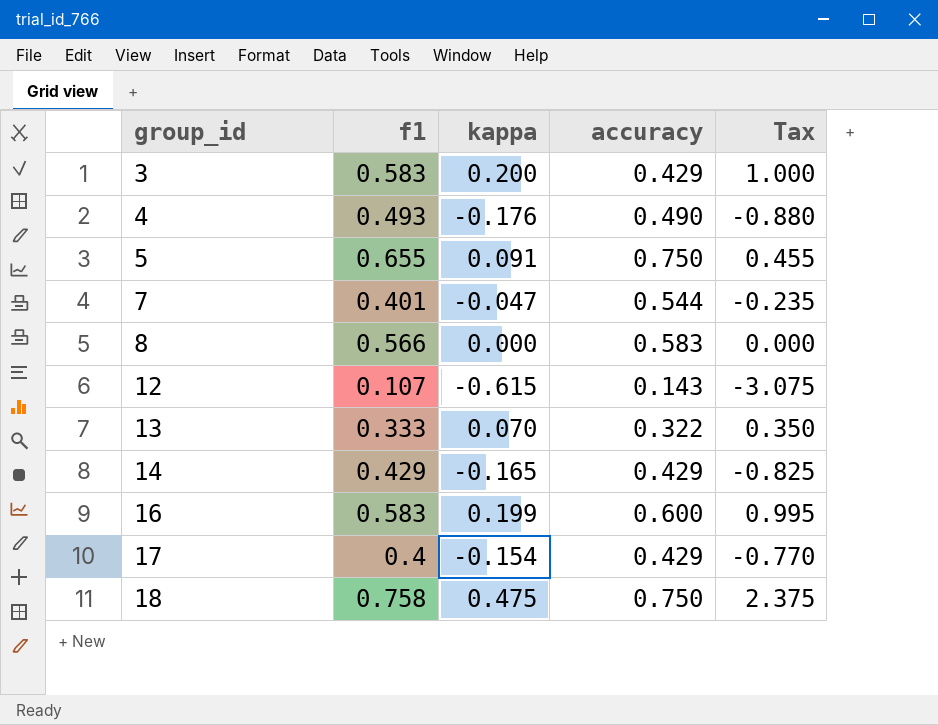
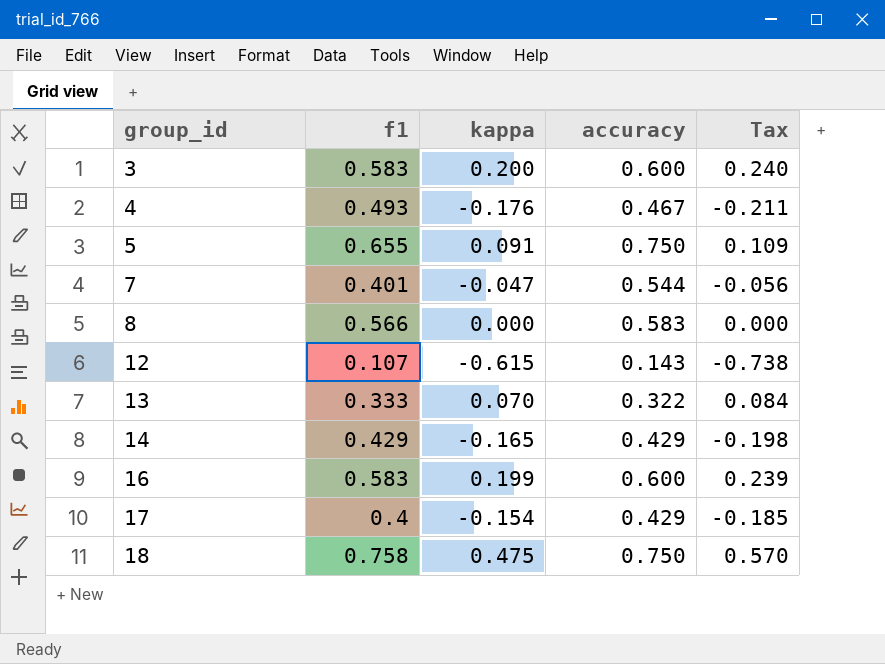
column Tax | formula: [kappa] * 5 -> [kappa] * 1.2
3 | accuracy: 0.429 -> 0.600
4 | accuracy: 0.490 -> 0.467

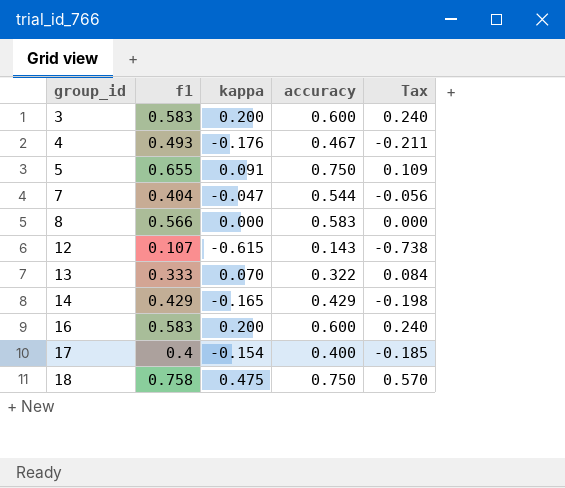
7 | f1: 0.401 -> 0.404
16 | kappa: 0.199 -> 0.200
16 | Tax: 0.239 -> 0.240
17 | accuracy: 0.429 -> 0.400

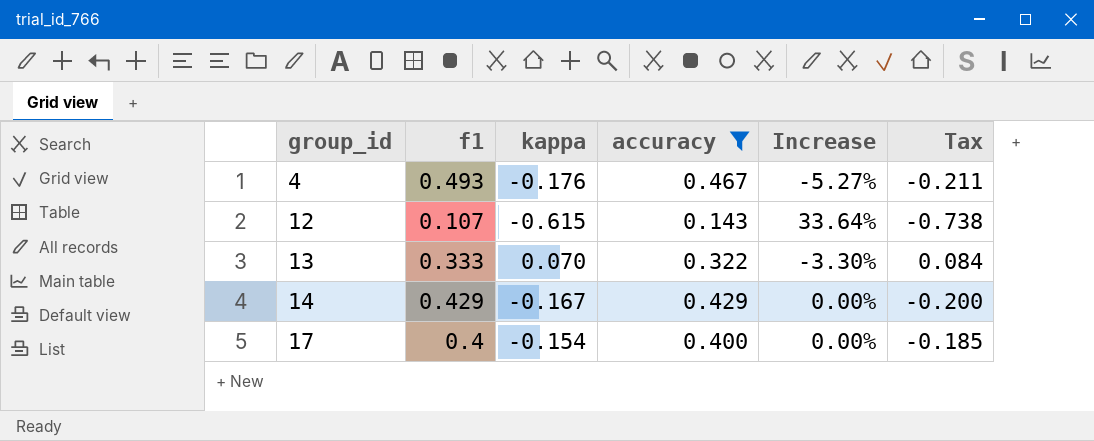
filter: none -> accuracy <= 0.467
column Increase | formula: none -> ([accuracy] - [f1]) / [f1]
14 | kappa: -0.165 -> -0.167
14 | Tax: -0.198 -> -0.200

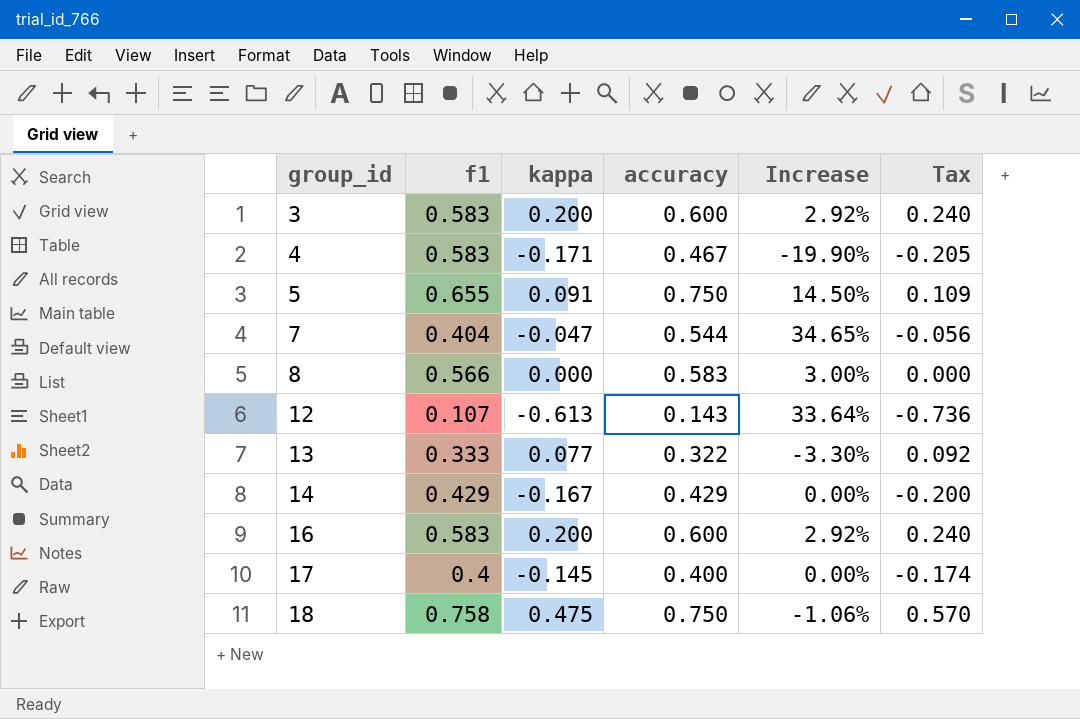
filter: accuracy <= 0.467 -> none
4 | f1: 0.493 -> 0.583
4 | kappa: -0.176 -> -0.171
4 | Increase: -5.27% -> -19.90%
4 | Tax: -0.211 -> -0.205
12 | kappa: -0.615 -> -0.613
12 | Tax: -0.738 -> -0.736
13 | kappa: 0.070 -> 0.077
13 | Tax: 0.084 -> 0.092
17 | kappa: -0.154 -> -0.145
17 | Tax: -0.185 -> -0.174

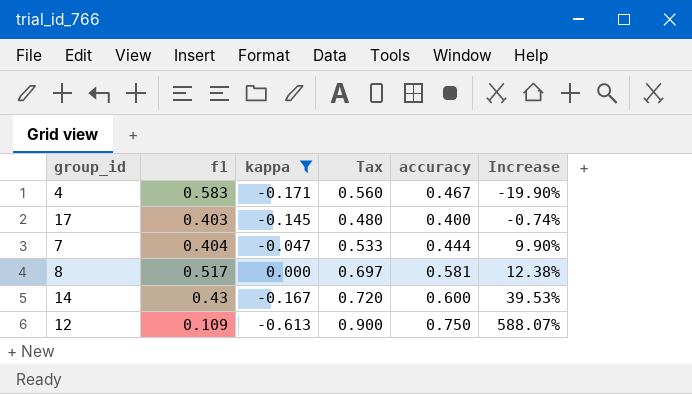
filter: none -> kappa <= 0.000
row order: group_id ascending -> Increase ascending
column Tax | formula: [kappa] * 1.2 -> [accuracy] * 1.2
column Tax | position: 6 -> 4
17 | f1: 0.4 -> 0.403
17 | Increase: 0.00% -> -0.74%
7 | accuracy: 0.544 -> 0.444
7 | Increase: 34.65% -> 9.90%
8 | f1: 0.566 -> 0.517
8 | accuracy: 0.583 -> 0.581
8 | Increase: 3.00% -> 12.38%
14 | f1: 0.429 -> 0.43
14 | accuracy: 0.429 -> 0.600
14 | Increase: 0.00% -> 39.53%
12 | f1: 0.107 -> 0.109
12 | accuracy: 0.143 -> 0.750
12 | Increase: 33.64% -> 588.07%

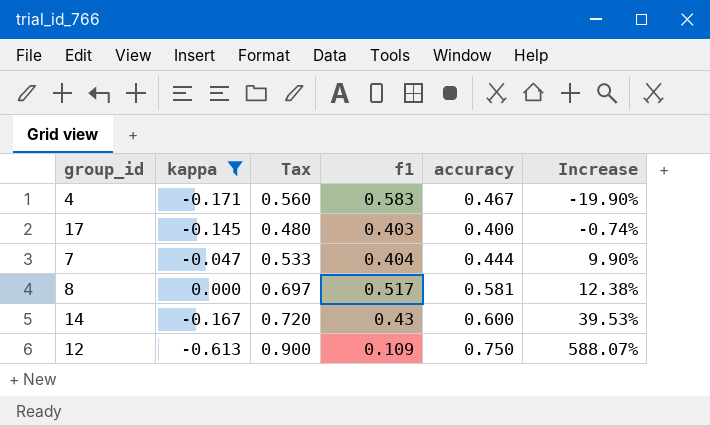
column f1 | position: 2 -> 4

